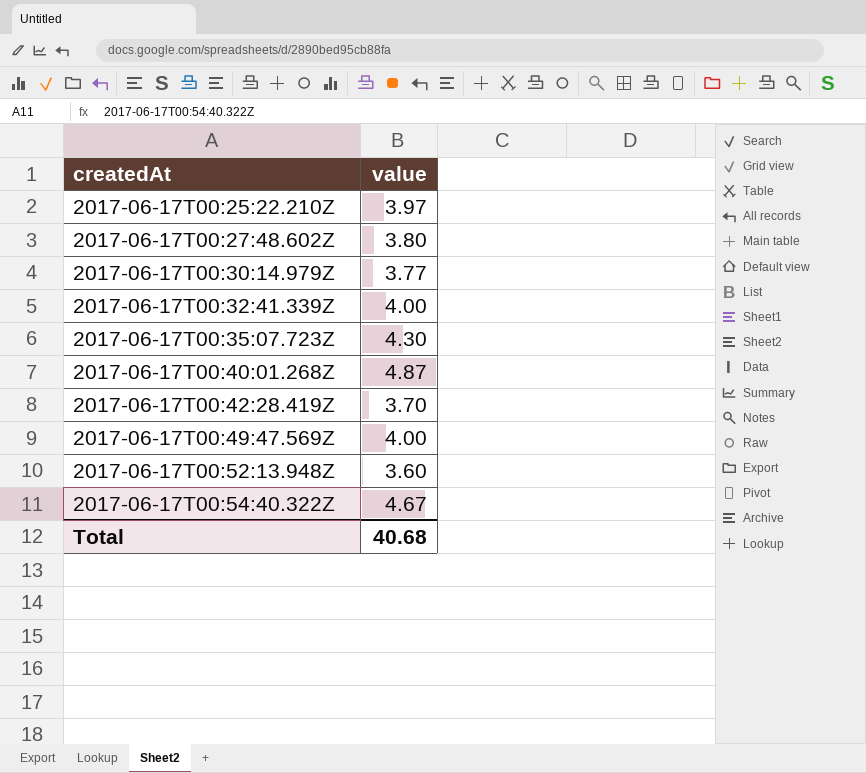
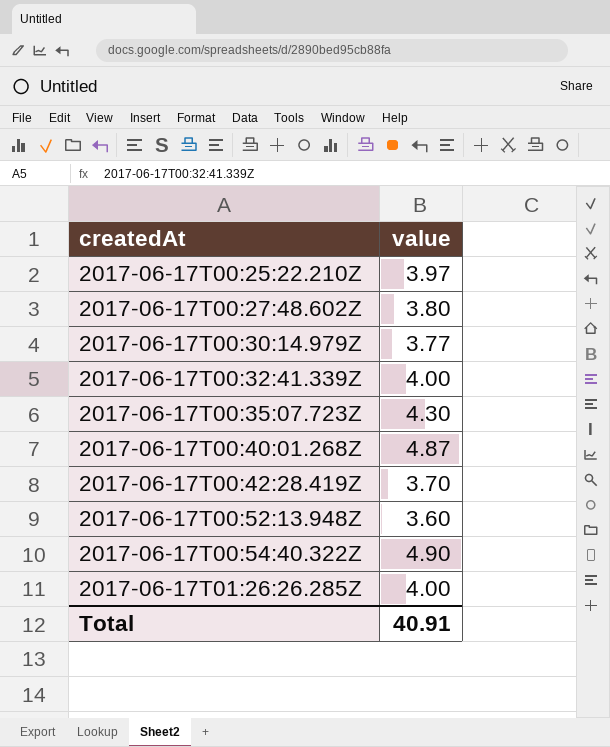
row 2017-06-17T00:49:47.569Z: 4.00 -> none
2017-06-17T00:54:40.322Z | value: 4.67 -> 4.90
row 2017-06-17T01:26:26.285Z: none -> 4.00
Total | value: 40.68 -> 40.91

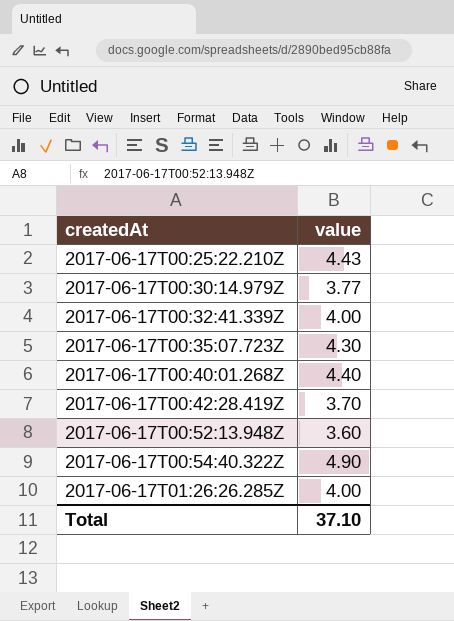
row 2017-06-17T00:27:48.602Z: 3.80 -> none
2017-06-17T00:25:22.210Z | value: 3.97 -> 4.43
2017-06-17T00:40:01.268Z | value: 4.87 -> 4.40
Total | value: 40.91 -> 37.10

